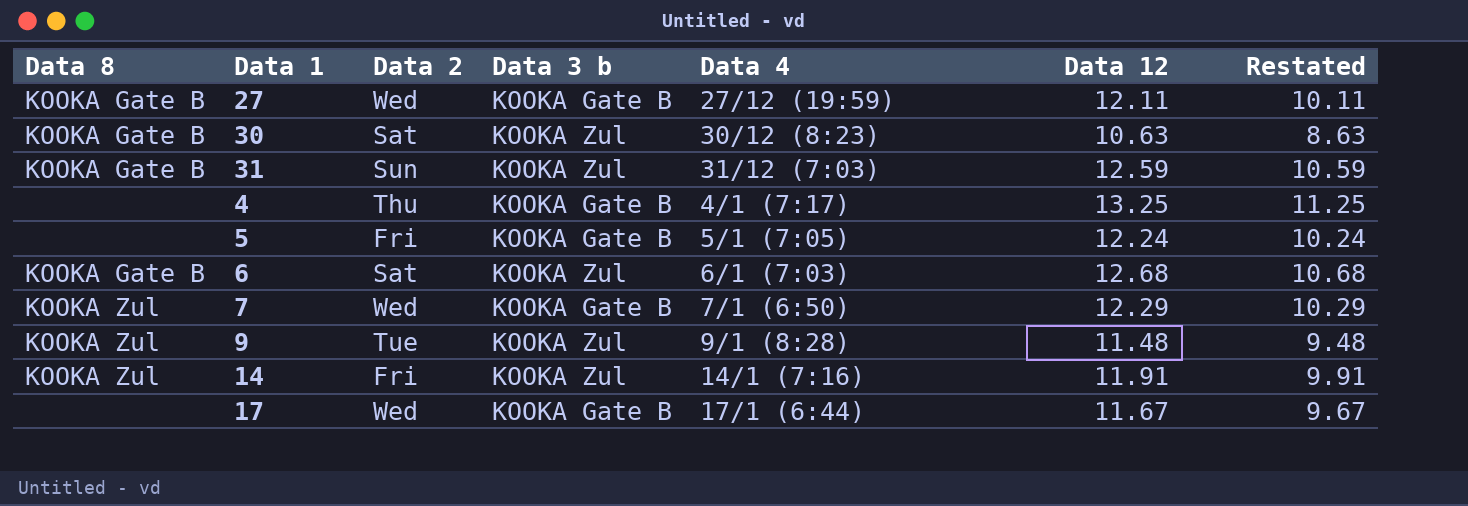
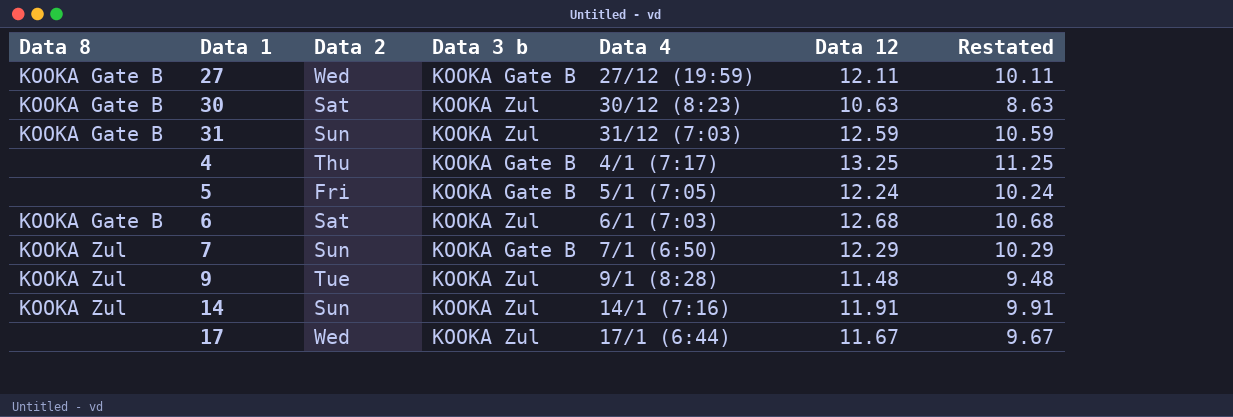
7 | Data 2: Wed -> Sun
14 | Data 2: Fri -> Sun
17 | Data 3 b: KOOKA Gate B -> KOOKA Zul

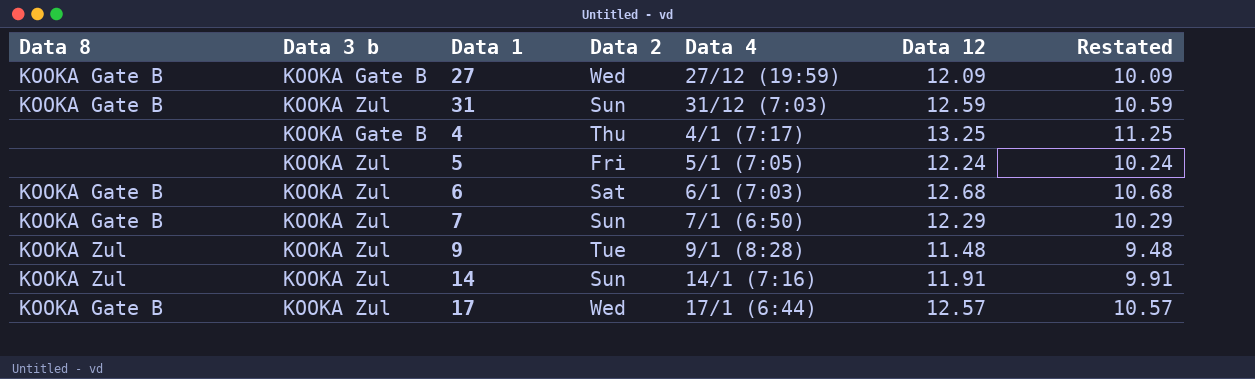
column Data 3 b | position: 4 -> 2
row 30: KOOKA Gate B | Sat | KOOKA Zul | 30/12 (8:23) | 10.63 | 8.63 -> none
27 | Data 12: 12.11 -> 12.09
27 | Restated: 10.11 -> 10.09
5 | Data 3 b: KOOKA Gate B -> KOOKA Zul
7 | Data 8: KOOKA Zul -> KOOKA Gate B
7 | Data 3 b: KOOKA Gate B -> KOOKA Zul
17 | Data 8: none -> KOOKA Gate B
17 | Data 12: 11.67 -> 12.57
17 | Restated: 9.67 -> 10.57

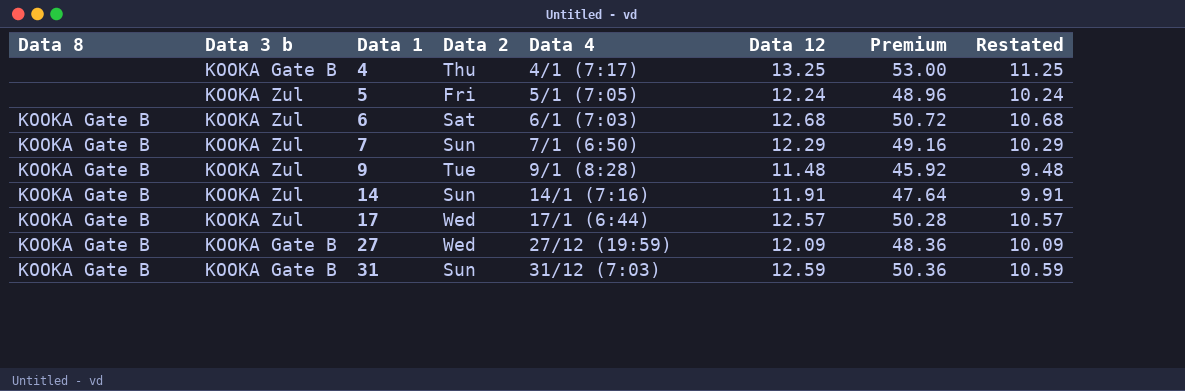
row order: none -> Data 1 ascending
column Premium | formula: none -> [Data 12] * 4
9 | Data 8: KOOKA Zul -> KOOKA Gate B
14 | Data 8: KOOKA Zul -> KOOKA Gate B
31 | Data 3 b: KOOKA Zul -> KOOKA Gate B

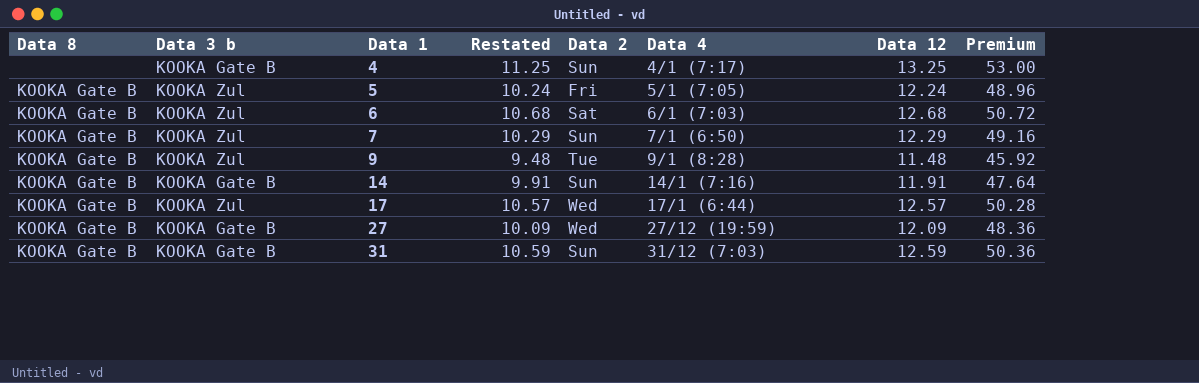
column Restated | position: 8 -> 4
4 | Data 2: Thu -> Sun
5 | Data 8: none -> KOOKA Gate B
14 | Data 3 b: KOOKA Zul -> KOOKA Gate B

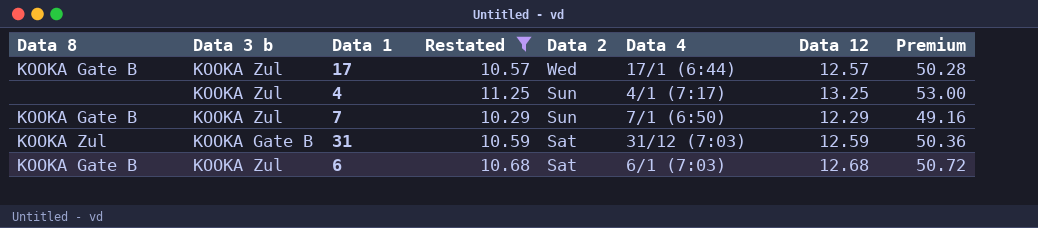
filter: none -> Restated >= 10.29
row order: Data 1 ascending -> Data 2 descending
4 | Data 3 b: KOOKA Gate B -> KOOKA Zul
31 | Data 8: KOOKA Gate B -> KOOKA Zul
31 | Data 2: Sun -> Sat

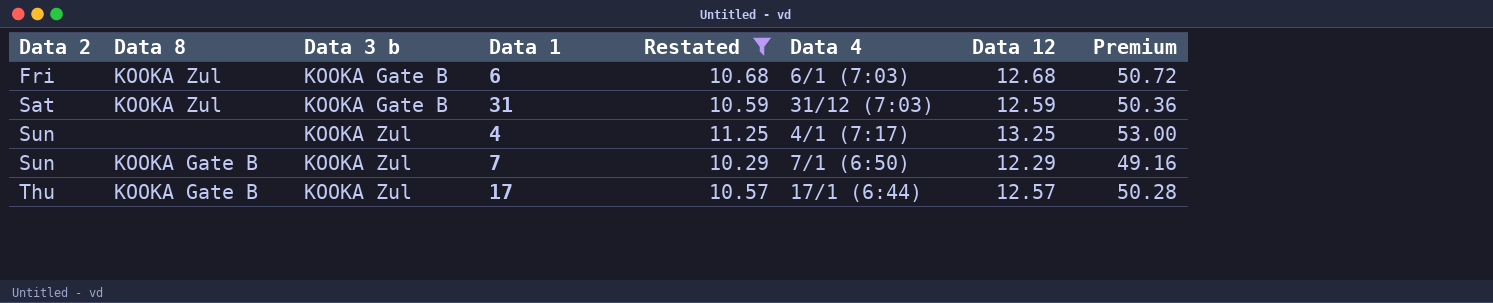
row order: Data 2 descending -> Data 2 ascending
column Data 2 | position: 5 -> 1
6 | Data 2: Sat -> Fri
6 | Data 8: KOOKA Gate B -> KOOKA Zul
6 | Data 3 b: KOOKA Zul -> KOOKA Gate B
17 | Data 2: Wed -> Thu

